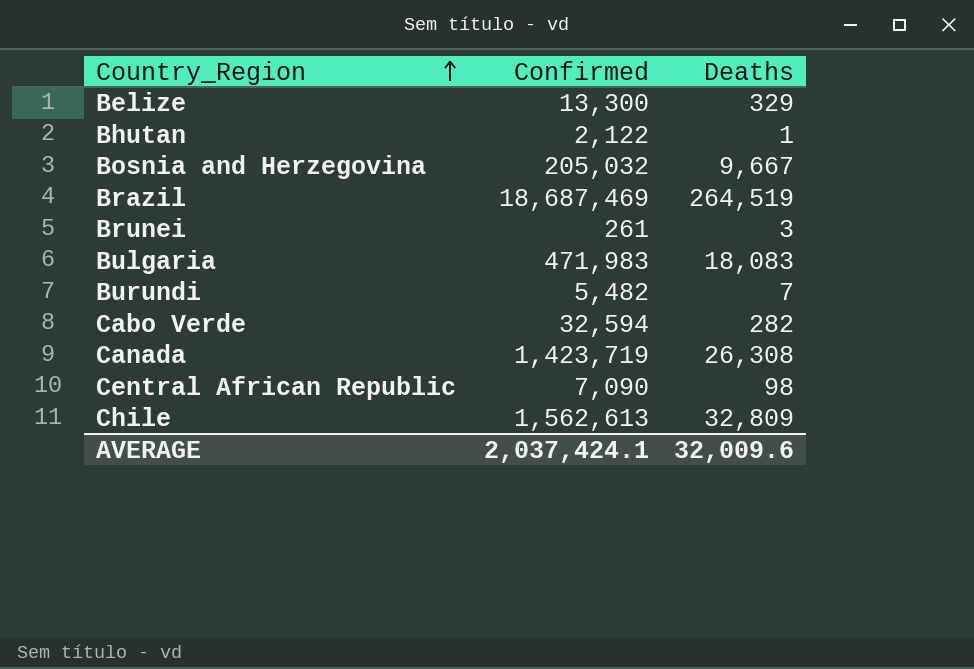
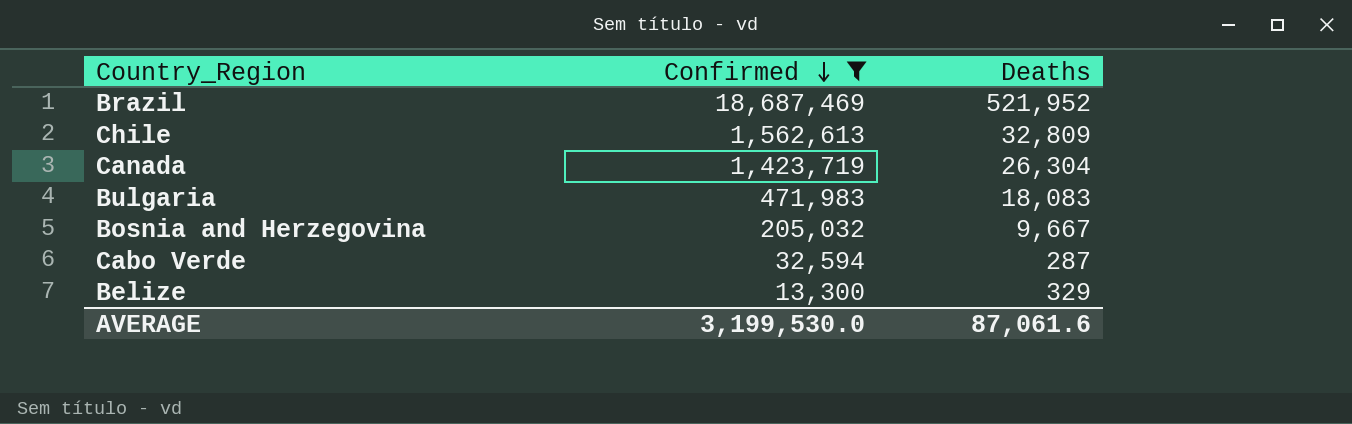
filter: none -> Confirmed >= 13,300
row order: Country_Region ascending -> Confirmed descending
Brazil | Deaths: 264,519 -> 521,952
Canada | Deaths: 26,308 -> 26,304
Cabo Verde | Deaths: 282 -> 287
AVERAGE | Confirmed: 2,037,424.1 -> 3,199,530.0
AVERAGE | Deaths: 32,009.6 -> 87,061.6

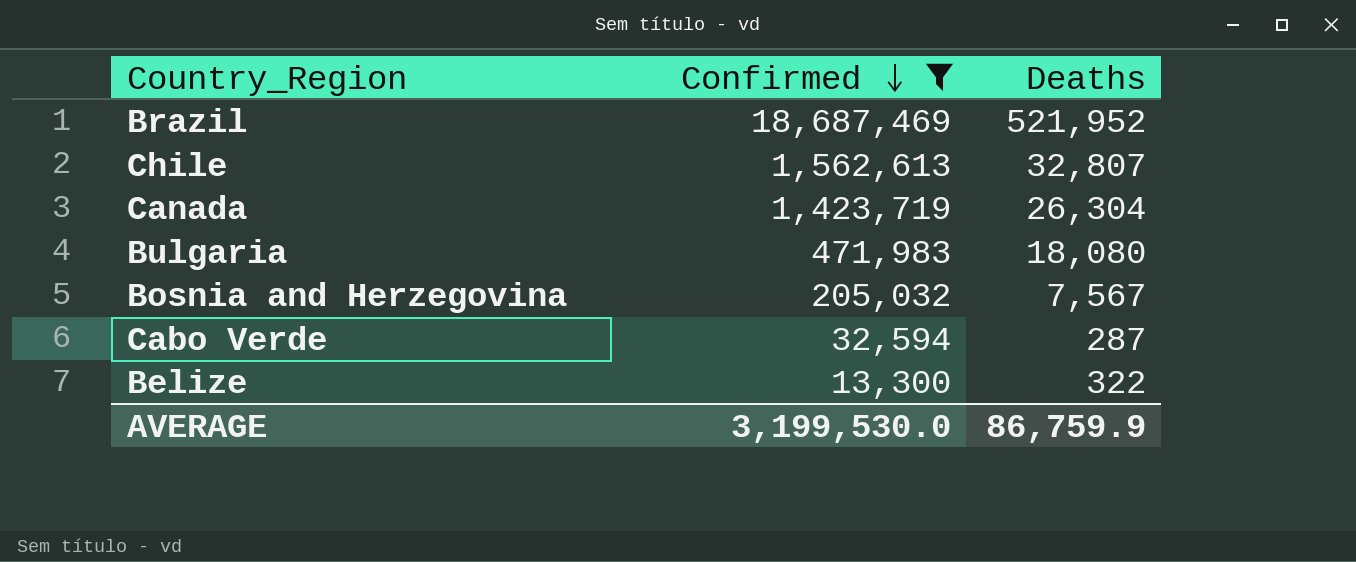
Chile | Deaths: 32,809 -> 32,807
Bulgaria | Deaths: 18,083 -> 18,080
Bosnia and Herzegovina | Deaths: 9,667 -> 7,567
Belize | Deaths: 329 -> 322
AVERAGE | Deaths: 87,061.6 -> 86,759.9

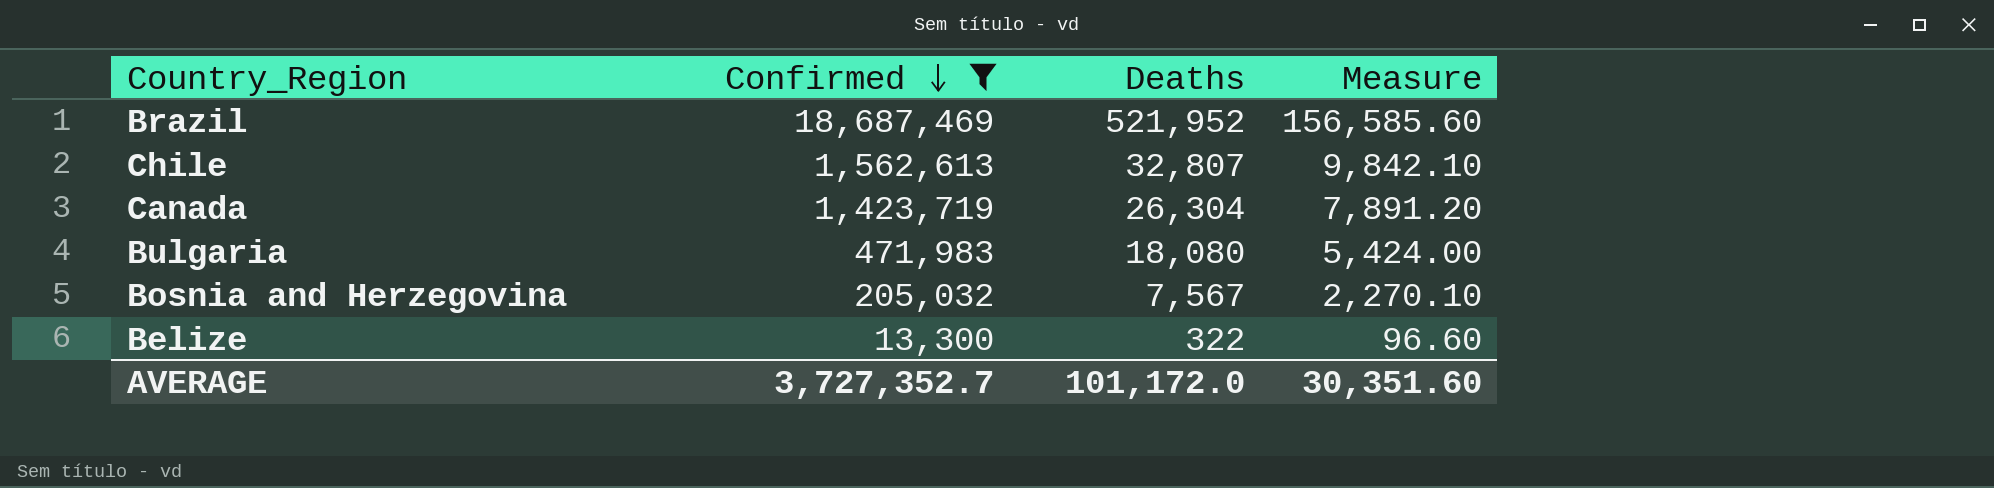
column Measure | formula: none -> [Deaths] * 0.3
row Cabo Verde: 32,594 | 287 -> none
AVERAGE | Confirmed: 3,199,530.0 -> 3,727,352.7
AVERAGE | Deaths: 86,759.9 -> 101,172.0

